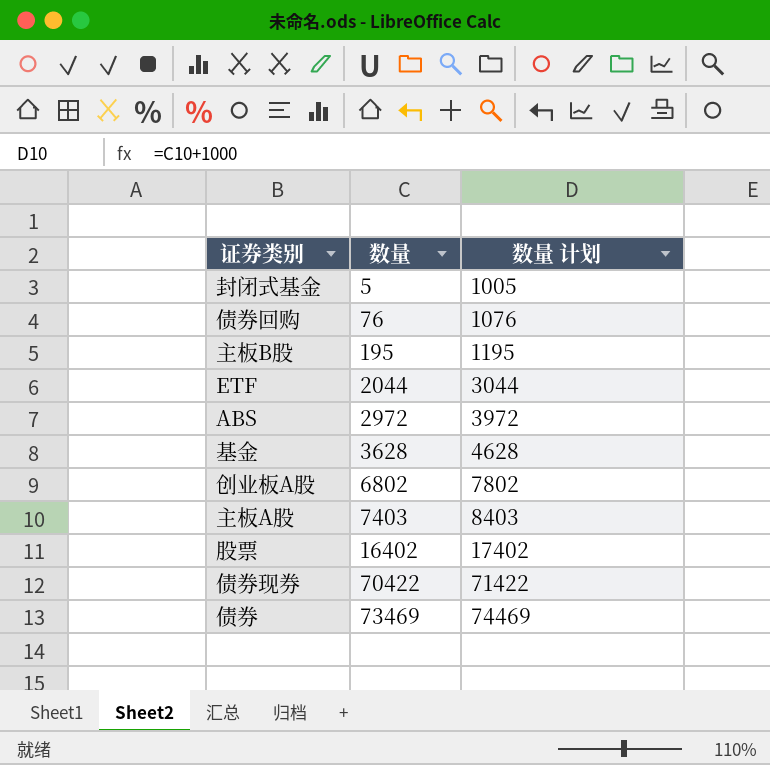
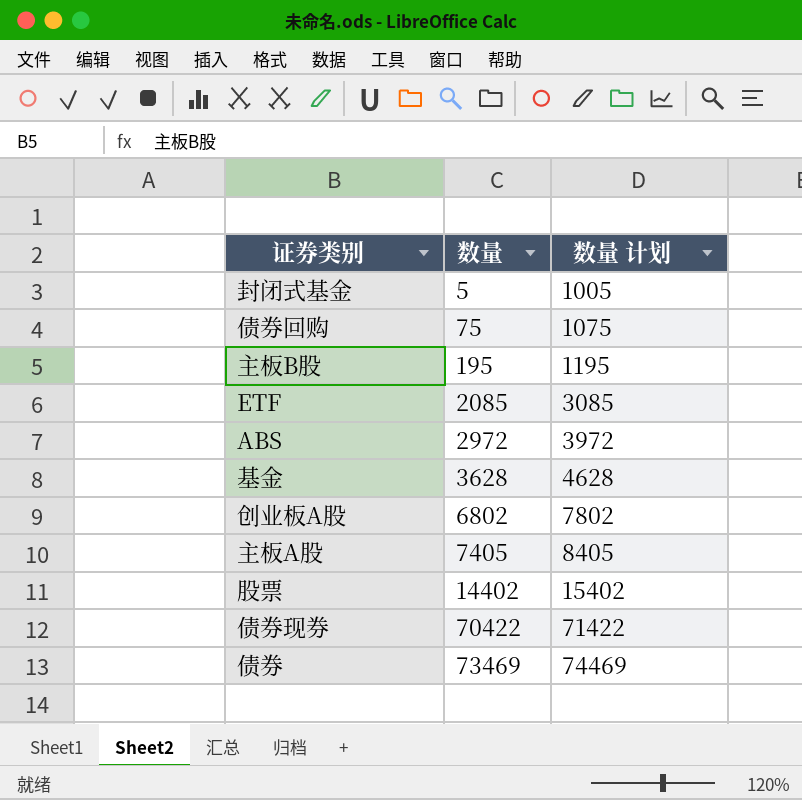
债券回购 | 数量: 76 -> 75
债券回购 | 数量 计划: 1076 -> 1075
ETF | 数量: 2044 -> 2085
ETF | 数量 计划: 3044 -> 3085
主板A股 | 数量: 7403 -> 7405
主板A股 | 数量 计划: 8403 -> 8405
股票 | 数量: 16402 -> 14402
股票 | 数量 计划: 17402 -> 15402

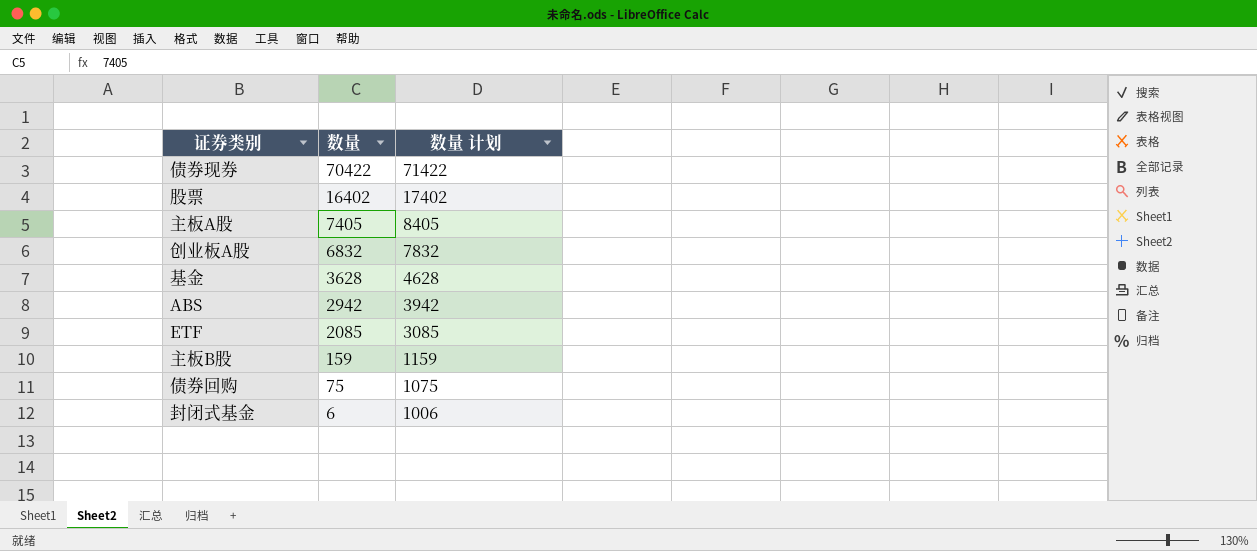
row order: 数量 ascending -> 数量 descending
row 债券: 73469 | 74469 -> none
股票 | 数量: 14402 -> 16402
股票 | 数量 计划: 15402 -> 17402
创业板A股 | 数量: 6802 -> 6832
创业板A股 | 数量 计划: 7802 -> 7832
ABS | 数量: 2972 -> 2942
ABS | 数量 计划: 3972 -> 3942
主板B股 | 数量: 195 -> 159
主板B股 | 数量 计划: 1195 -> 1159
封闭式基金 | 数量: 5 -> 6
封闭式基金 | 数量 计划: 1005 -> 1006

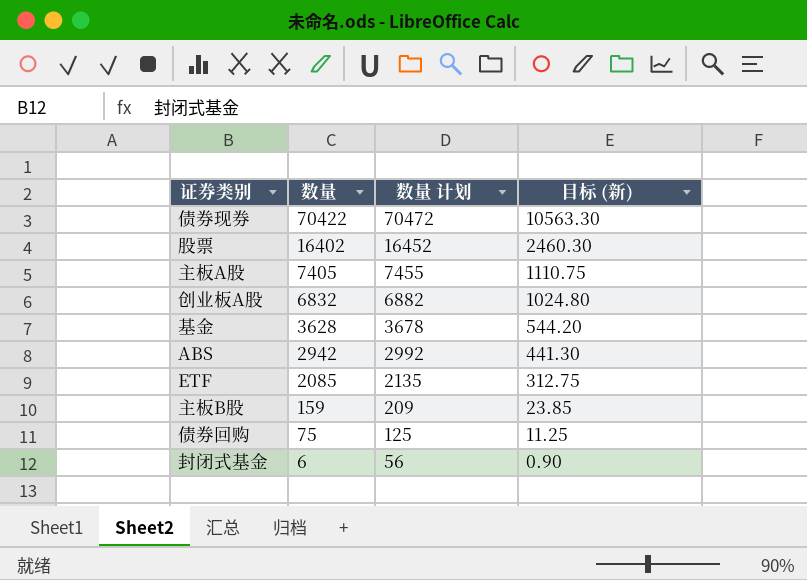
column 数量 计划 | formula: [数量] + 1000 -> [数量] + 50
column 目标 (新) | formula: none -> [数量] * 0.15

